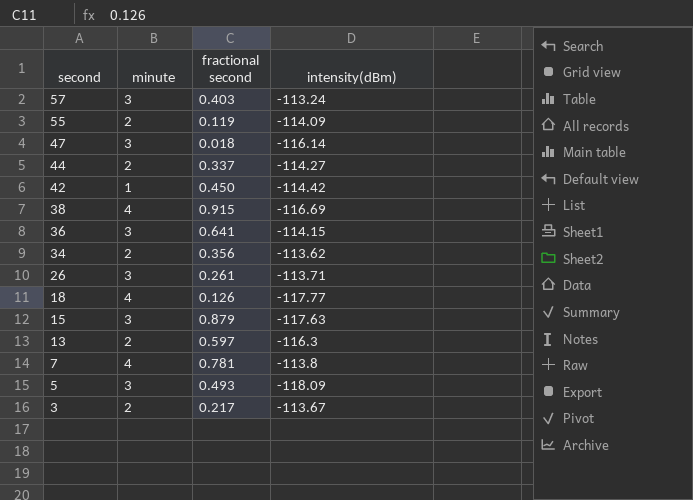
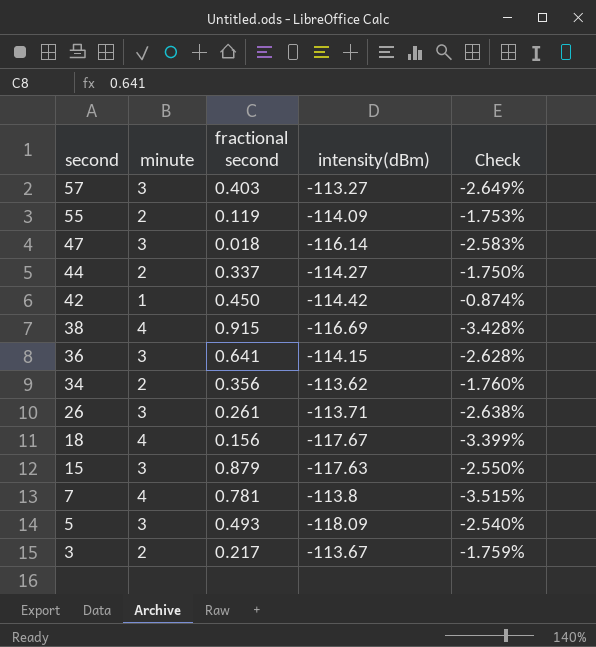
column Check | formula: none -> [minute] / [intensity(dBm)]
row 13: 2 | 0.597 | -116.3 -> none
57 | intensity(dBm): -113.24 -> -113.27
18 | fractional second: 0.126 -> 0.156
18 | intensity(dBm): -117.77 -> -117.67

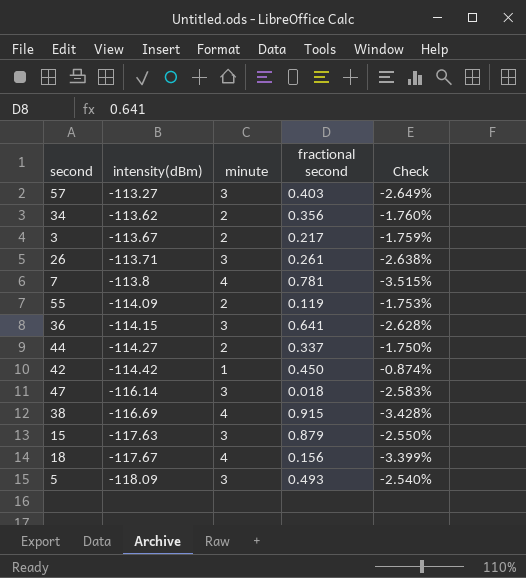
row order: second descending -> intensity(dBm) descending
column intensity(dBm) | position: 4 -> 2

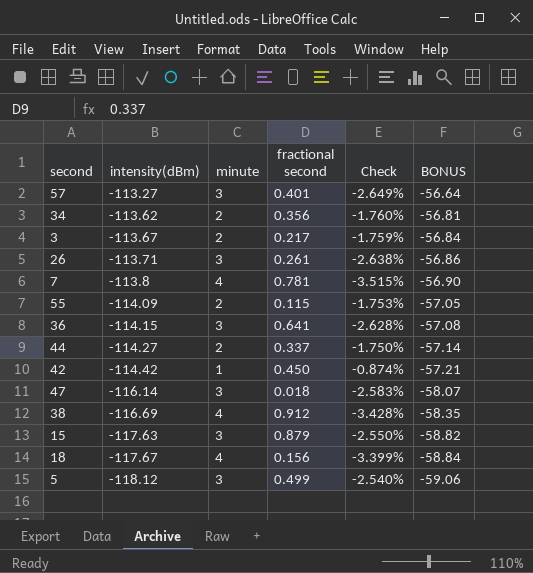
column BONUS | formula: none -> [intensity(dBm)] * 0.5
57 | fractional second: 0.403 -> 0.401
55 | fractional second: 0.119 -> 0.115
38 | fractional second: 0.915 -> 0.912
5 | intensity(dBm): -118.09 -> -118.12
5 | fractional second: 0.493 -> 0.499

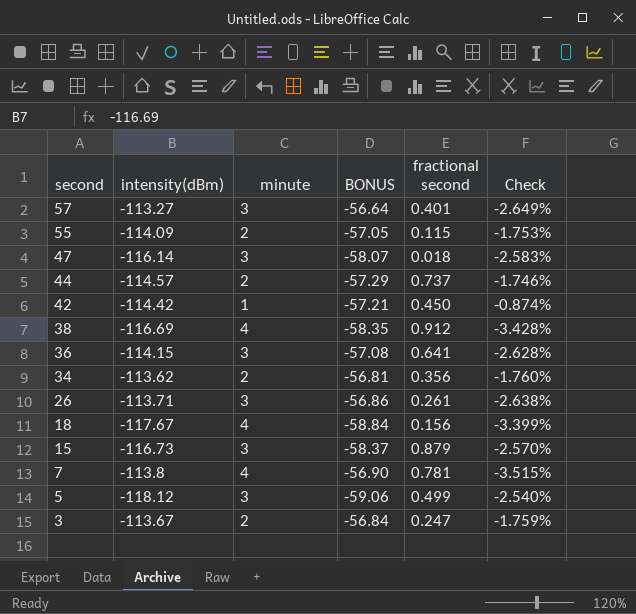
row order: intensity(dBm) descending -> second descending
column BONUS | position: 6 -> 4
44 | intensity(dBm): -114.27 -> -114.57
44 | BONUS: -57.14 -> -57.29
44 | fractional second: 0.337 -> 0.737
44 | Check: -1.750% -> -1.746%
15 | intensity(dBm): -117.63 -> -116.73
15 | BONUS: -58.82 -> -58.37
15 | Check: -2.550% -> -2.570%
3 | fractional second: 0.217 -> 0.247

